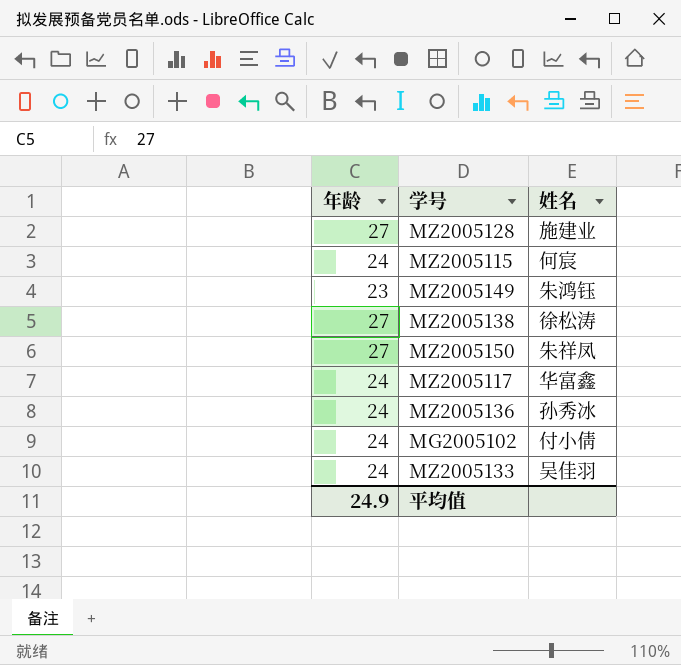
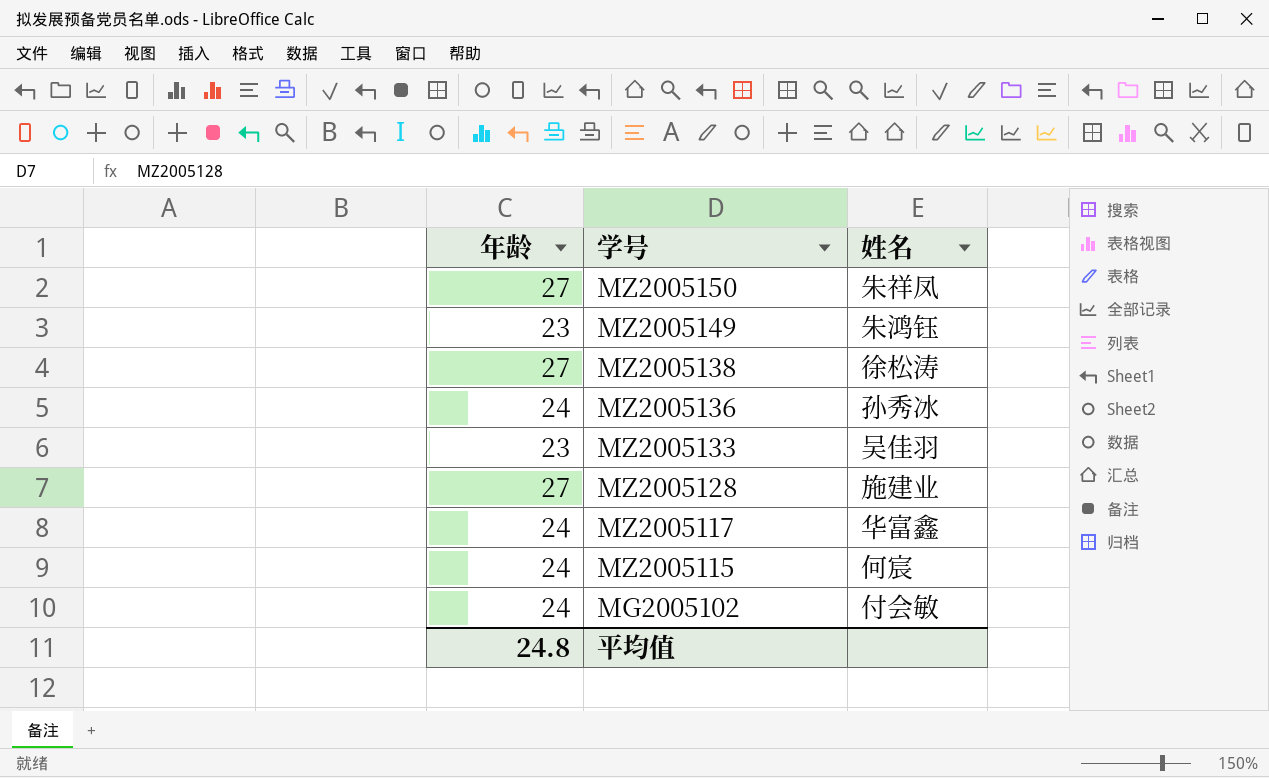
row order: none -> 学号 descending
MZ2005133 | 年龄: 24 -> 23
MG2005102 | 姓名: 付小倩 -> 付会敏
平均值 | 年龄: 24.9 -> 24.8

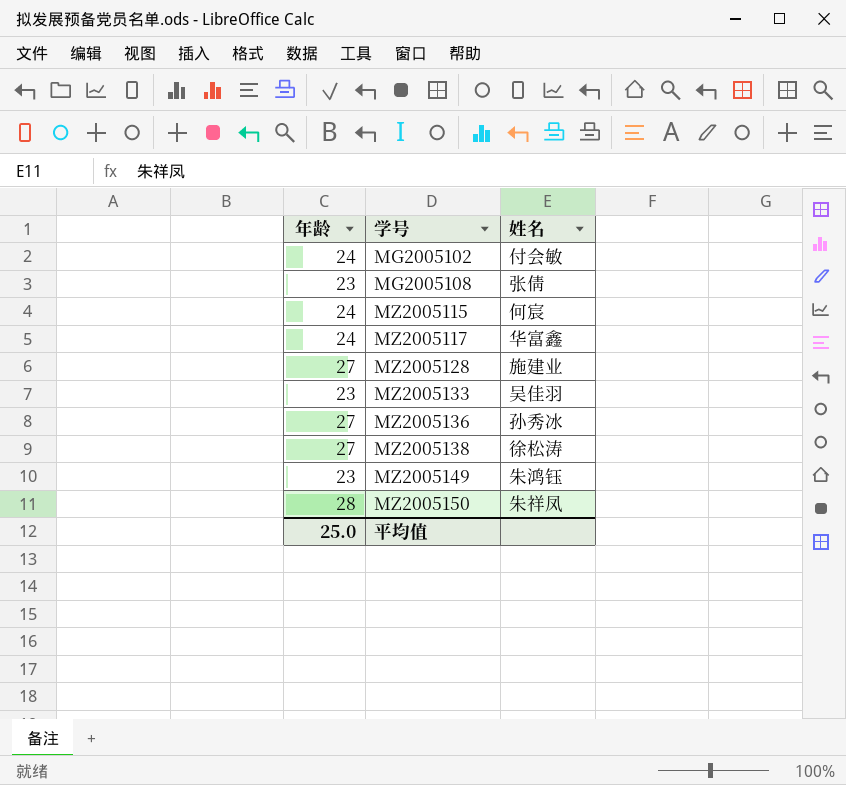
row order: 学号 descending -> 学号 ascending
row MG2005108: none -> 23 | 张倩
MZ2005136 | 年龄: 24 -> 27
MZ2005150 | 年龄: 27 -> 28
平均值 | 年龄: 24.8 -> 25.0

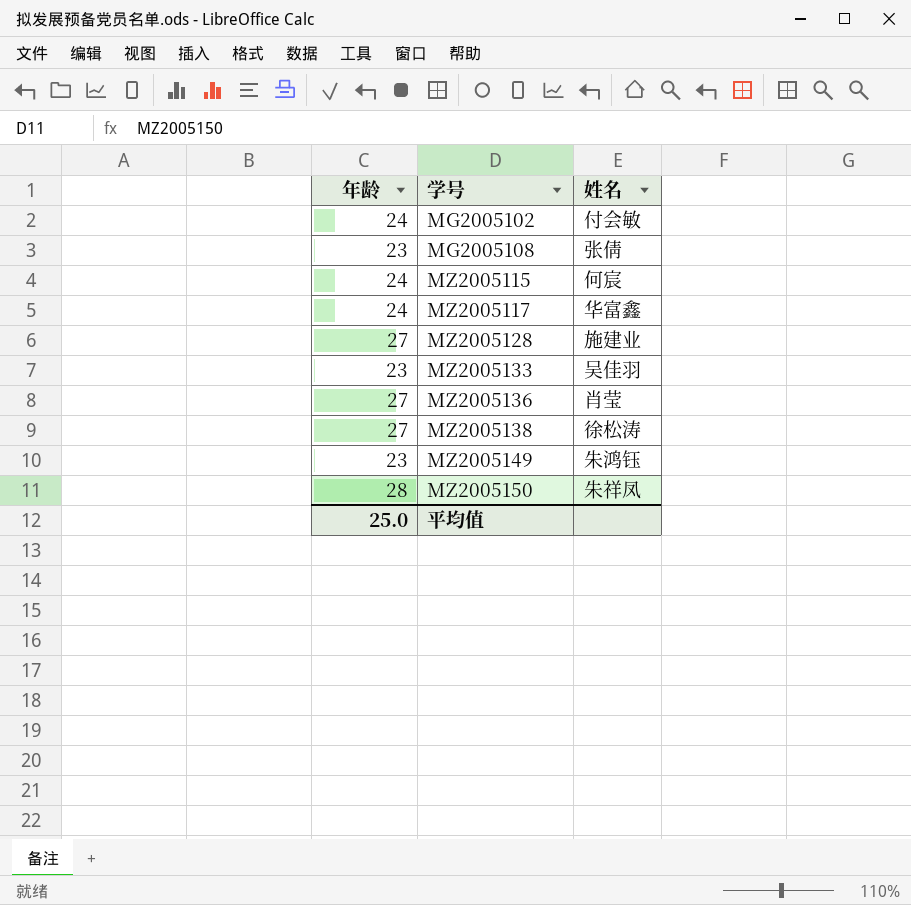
MZ2005136 | 姓名: 孙秀冰 -> 肖莹

